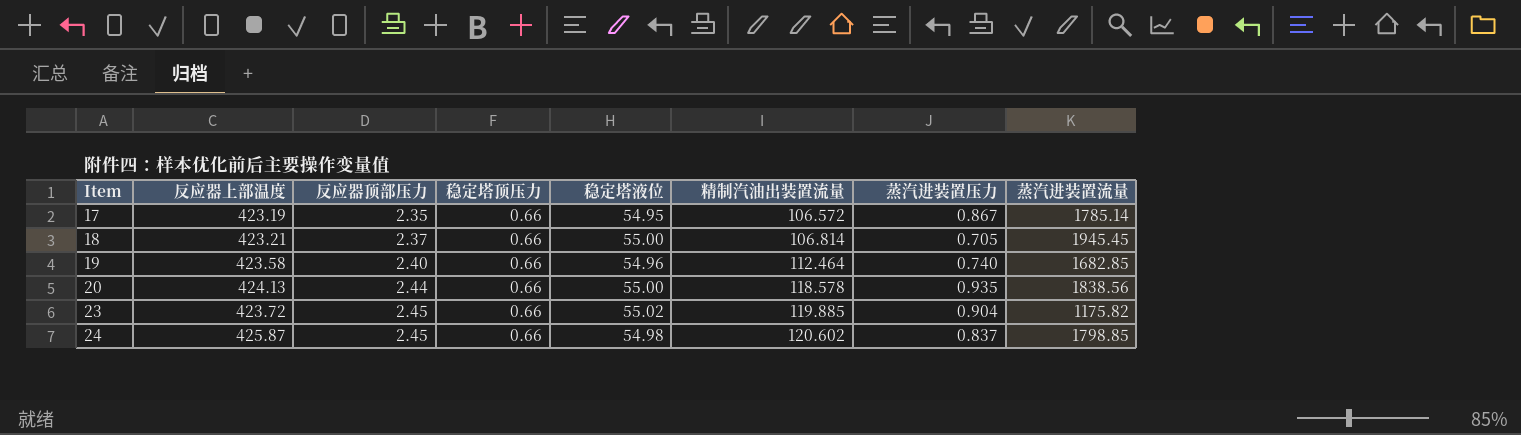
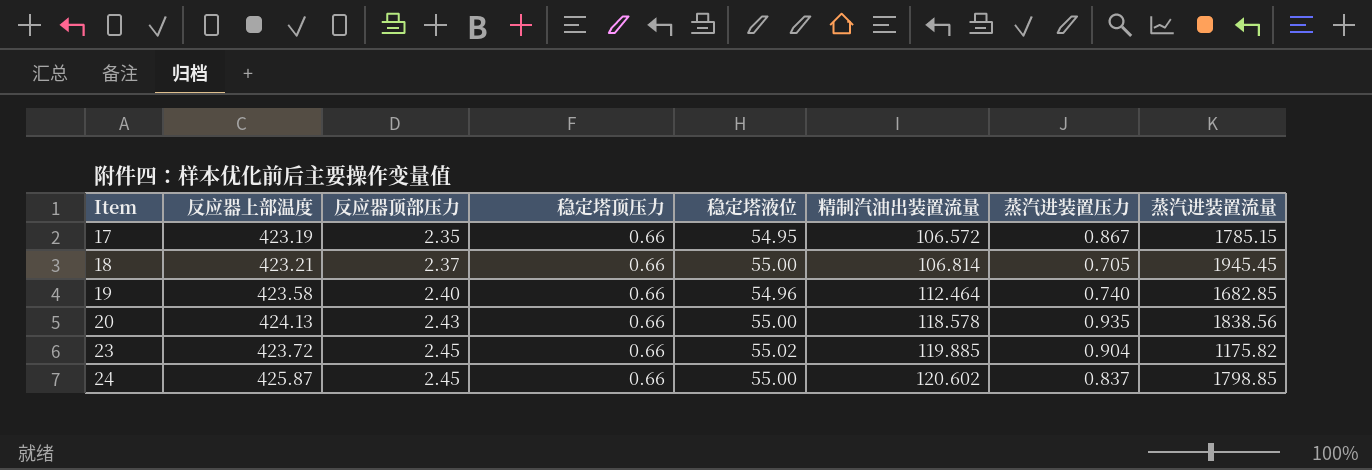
17 | 蒸汽进装置流量: 1785.14 -> 1785.15
20 | 反应器顶部压力: 2.44 -> 2.43
24 | 稳定塔液位: 54.98 -> 55.00

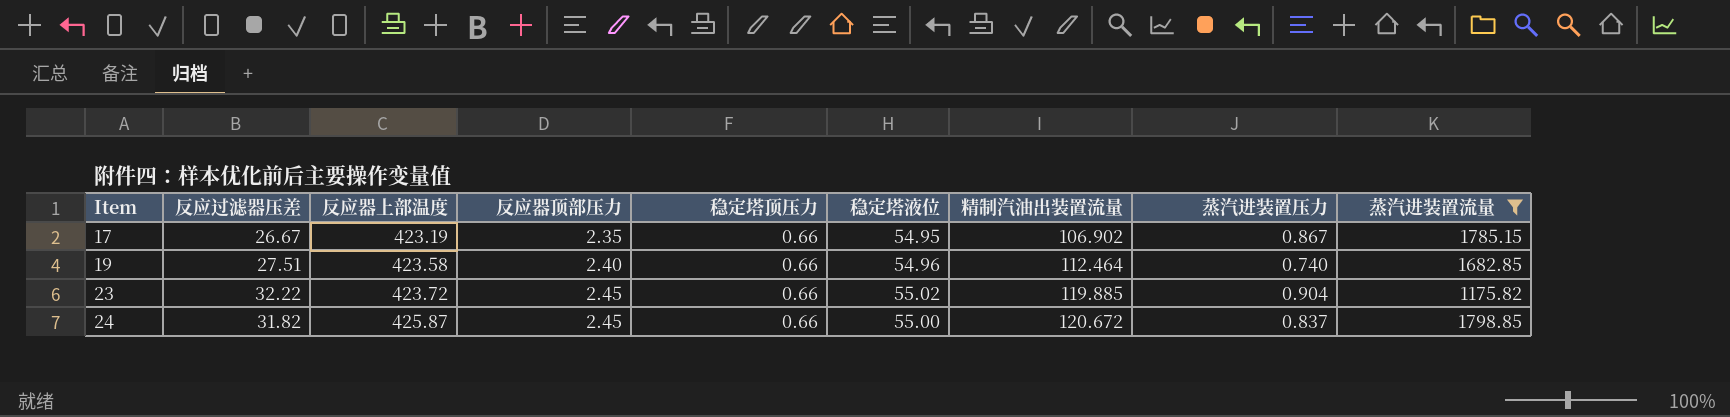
filter: none -> 蒸汽进装置流量 <= 1798.85
column 反应过滤器压差 | position: none -> 2
17 | 精制汽油出装置流量: 106.572 -> 106.902
24 | 精制汽油出装置流量: 120.602 -> 120.672

